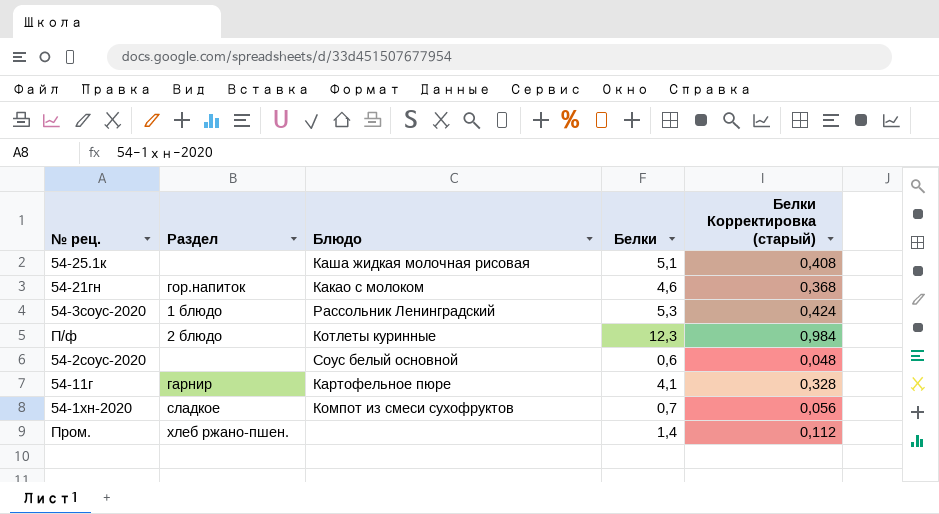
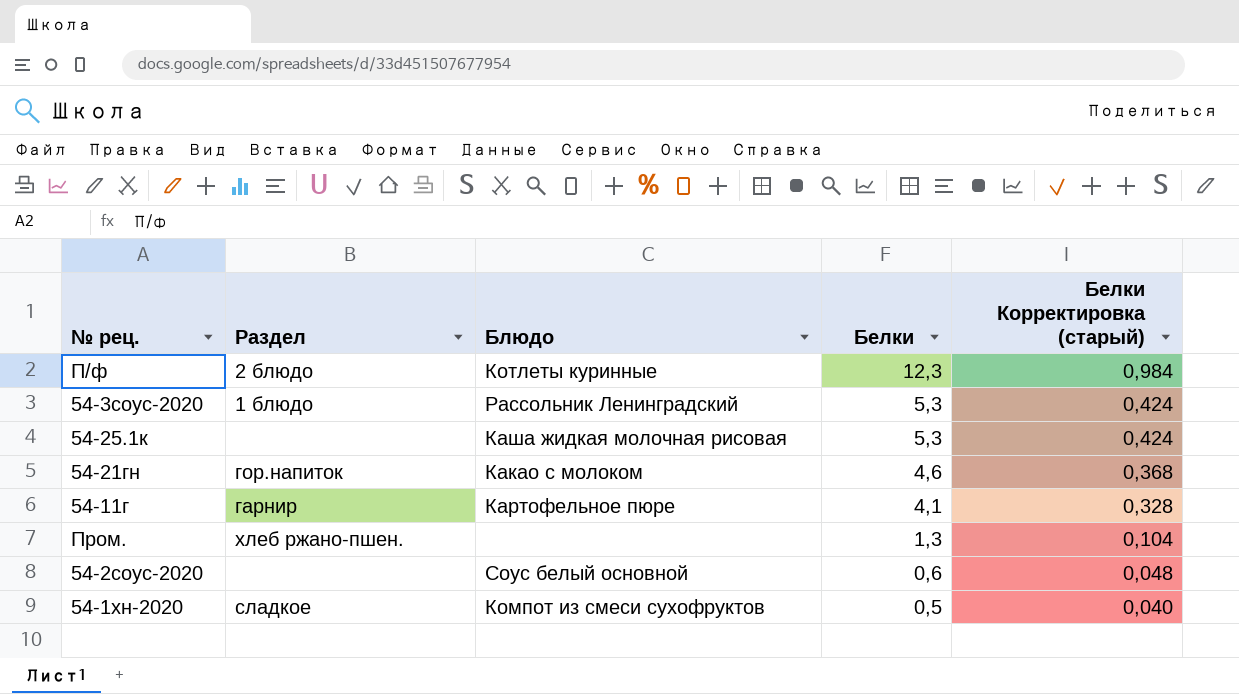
row order: none -> Белки descending
54-25.1к | Белки: 5,1 -> 5,3
54-25.1к | Белки Корректировка (старый): 0,408 -> 0,424
Пром. | Белки: 1,4 -> 1,3
Пром. | Белки Корректировка (старый): 0,112 -> 0,104
54-1хн-2020 | Белки: 0,7 -> 0,5
54-1хн-2020 | Белки Корректировка (старый): 0,056 -> 0,040

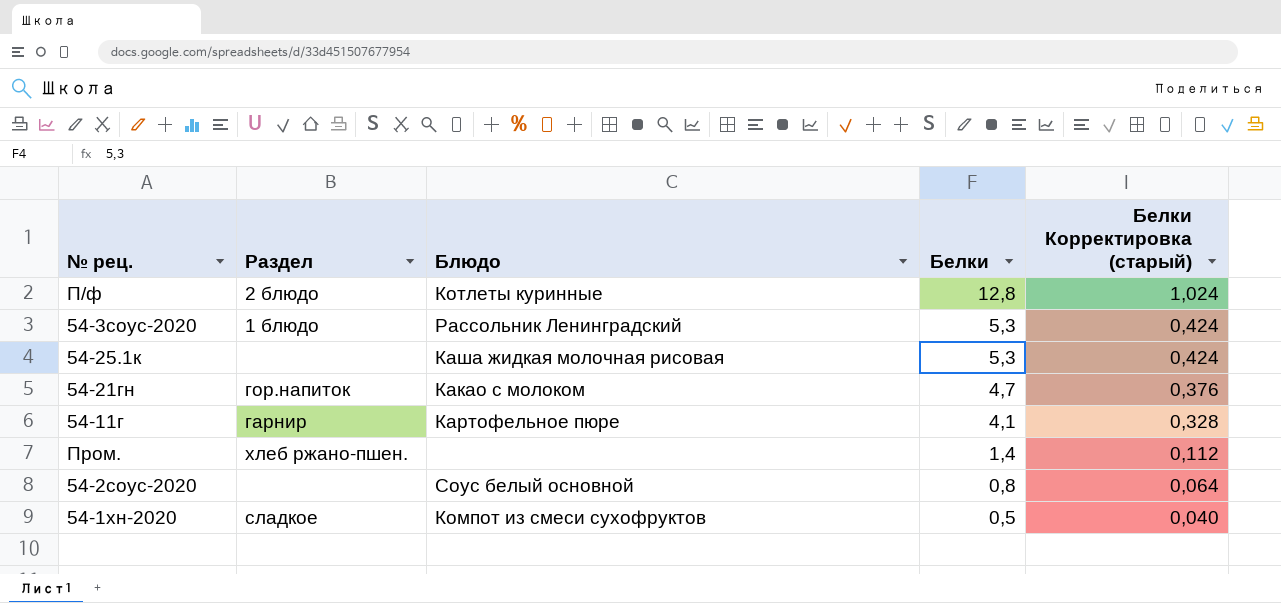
П/ф | Белки: 12,3 -> 12,8
П/ф | Белки Корректировка (старый): 0,984 -> 1,024
54-21гн | Белки: 4,6 -> 4,7
54-21гн | Белки Корректировка (старый): 0,368 -> 0,376
Пром. | Белки: 1,3 -> 1,4
Пром. | Белки Корректировка (старый): 0,104 -> 0,112
54-2соус-2020 | Белки: 0,6 -> 0,8
54-2соус-2020 | Белки Корректировка (старый): 0,048 -> 0,064

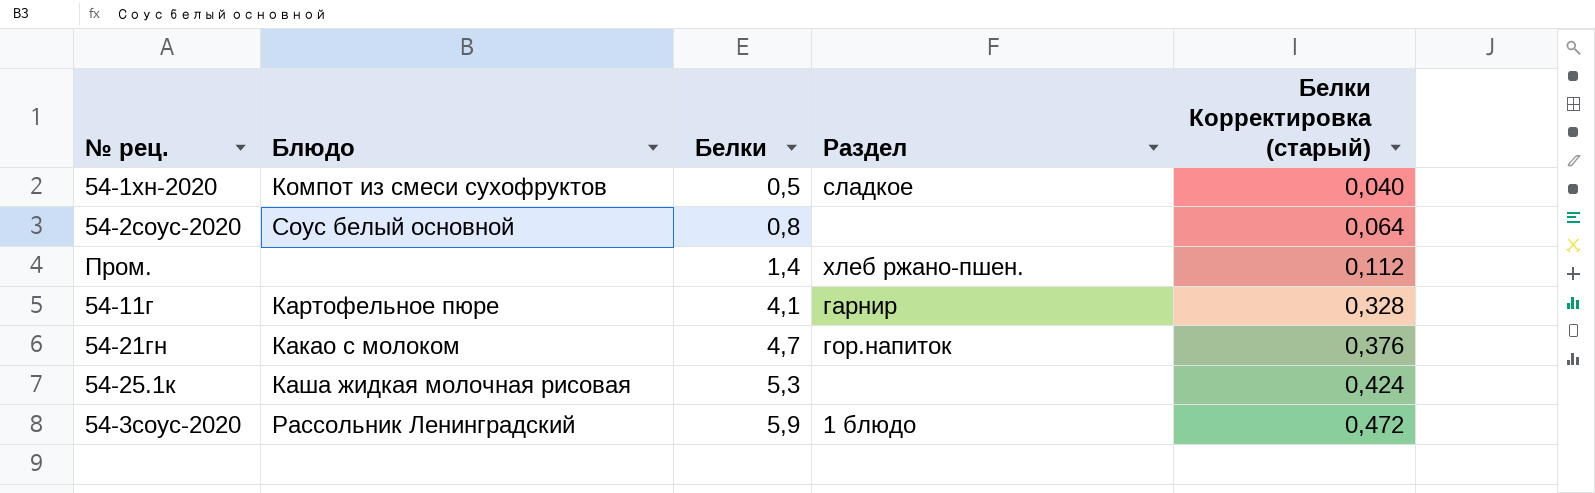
row order: Белки descending -> Белки ascending
column Раздел | position: 2 -> 4
row П/ф: 2 блюдо | Котлеты куринные | 12,8 | 1,024 -> none
54-3соус-2020 | Белки: 5,3 -> 5,9
54-3соус-2020 | Белки Корректировка (старый): 0,424 -> 0,472

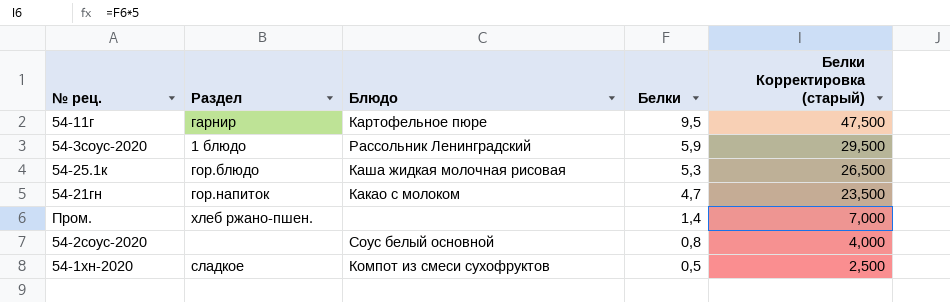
row order: Белки ascending -> Белки descending
column Раздел | position: 4 -> 2
column Белки Корректировка (старый) | formula: [Белки] * 0,08 -> [Белки] * 5
54-11г | Белки: 4,1 -> 9,5
54-25.1к | Раздел: none -> гор.блюдо

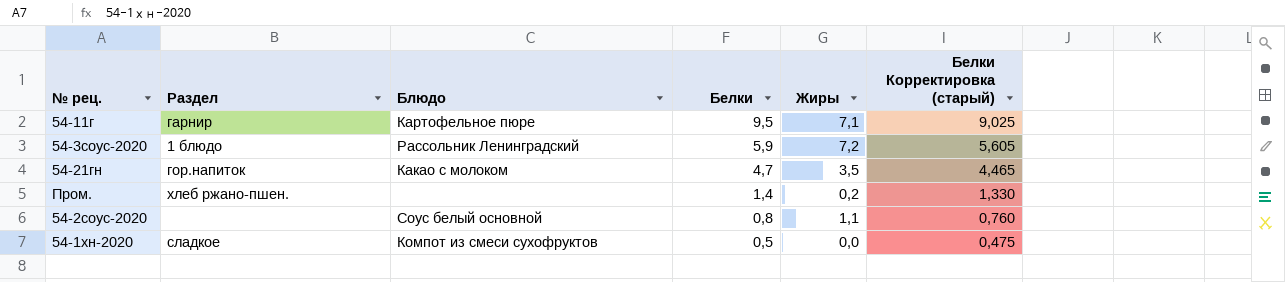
column Жиры | position: none -> 5
column Белки Корректировка (старый) | formula: [Белки] * 5 -> [Белки] * 0,95
row 54-25.1к: гор.блюдо | Каша жидкая молочная рисовая | 5,3 | 26,500 -> none

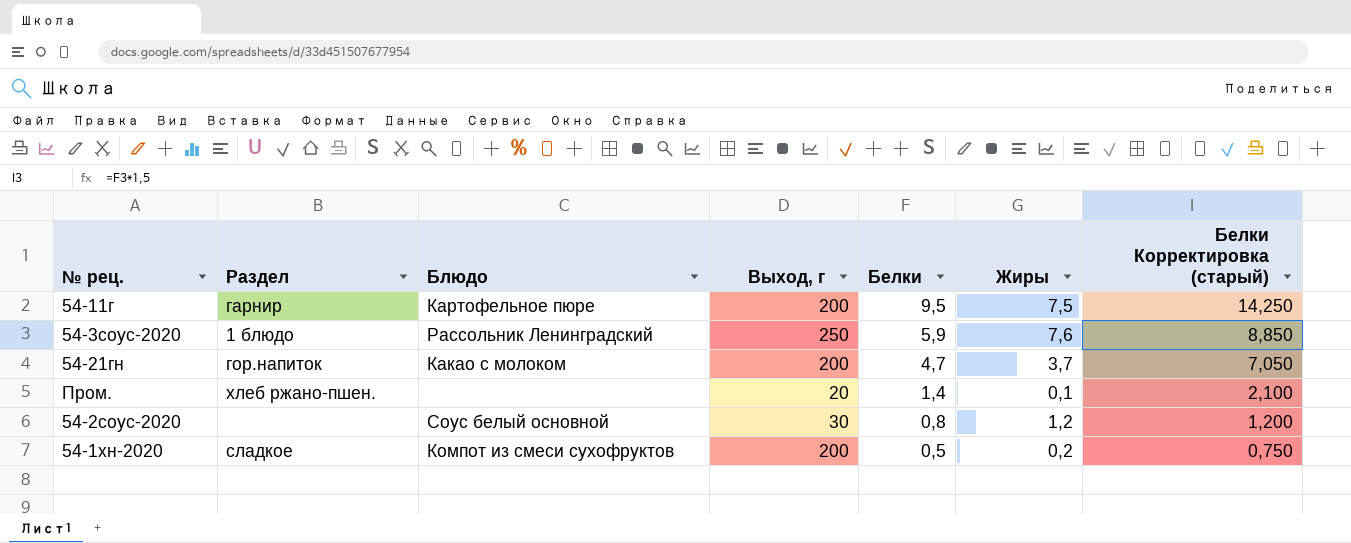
column Выход, г | position: none -> 4
column Белки Корректировка (старый) | formula: [Белки] * 0,95 -> [Белки] * 1,5
54-11г | Жиры: 7,1 -> 7,5
54-3соус-2020 | Жиры: 7,2 -> 7,6
54-21гн | Жиры: 3,5 -> 3,7
Пром. | Жиры: 0,2 -> 0,1
54-2соус-2020 | Жиры: 1,1 -> 1,2
54-1хн-2020 | Жиры: 0,0 -> 0,2

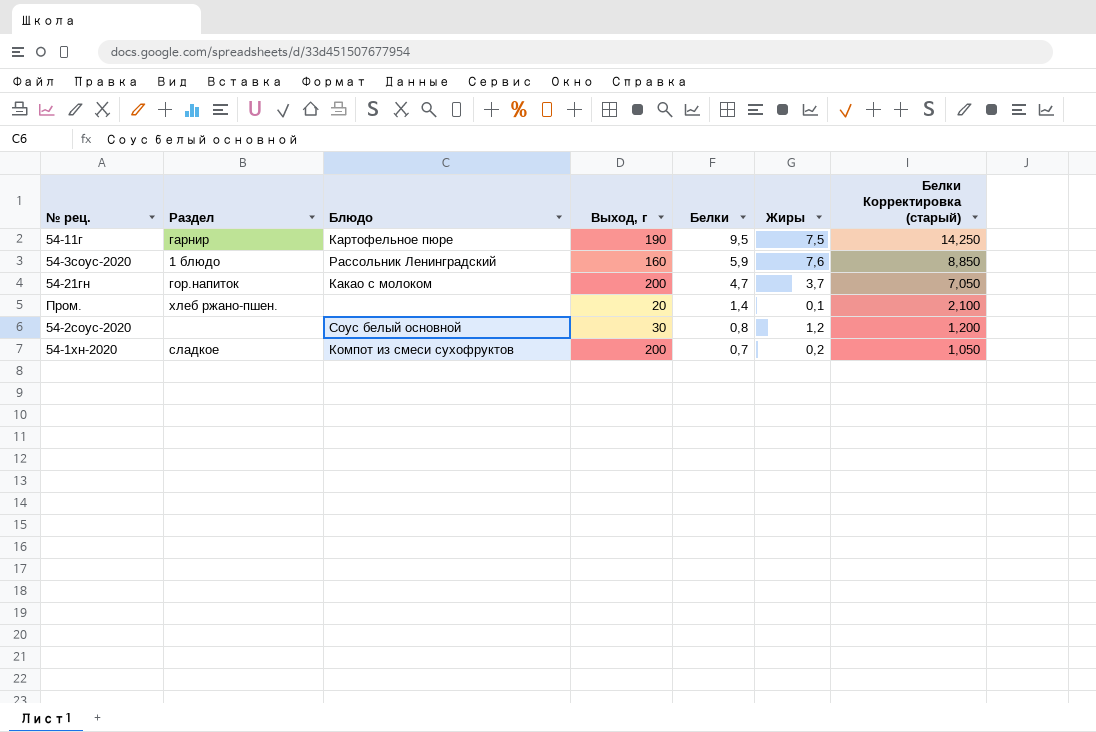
54-11г | Выход, г: 200 -> 190
54-3соус-2020 | Выход, г: 250 -> 160
54-1хн-2020 | Белки: 0,5 -> 0,7
54-1хн-2020 | Белки Корректировка (старый): 0,750 -> 1,050

